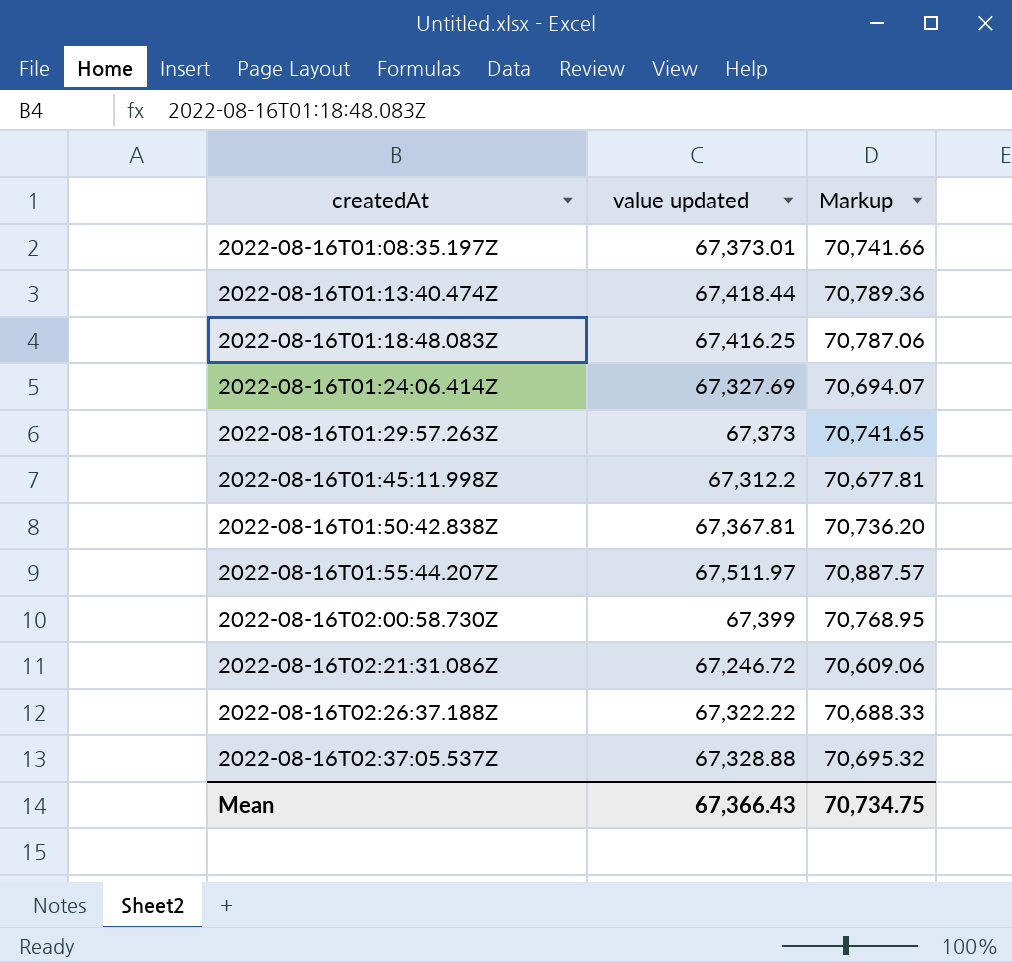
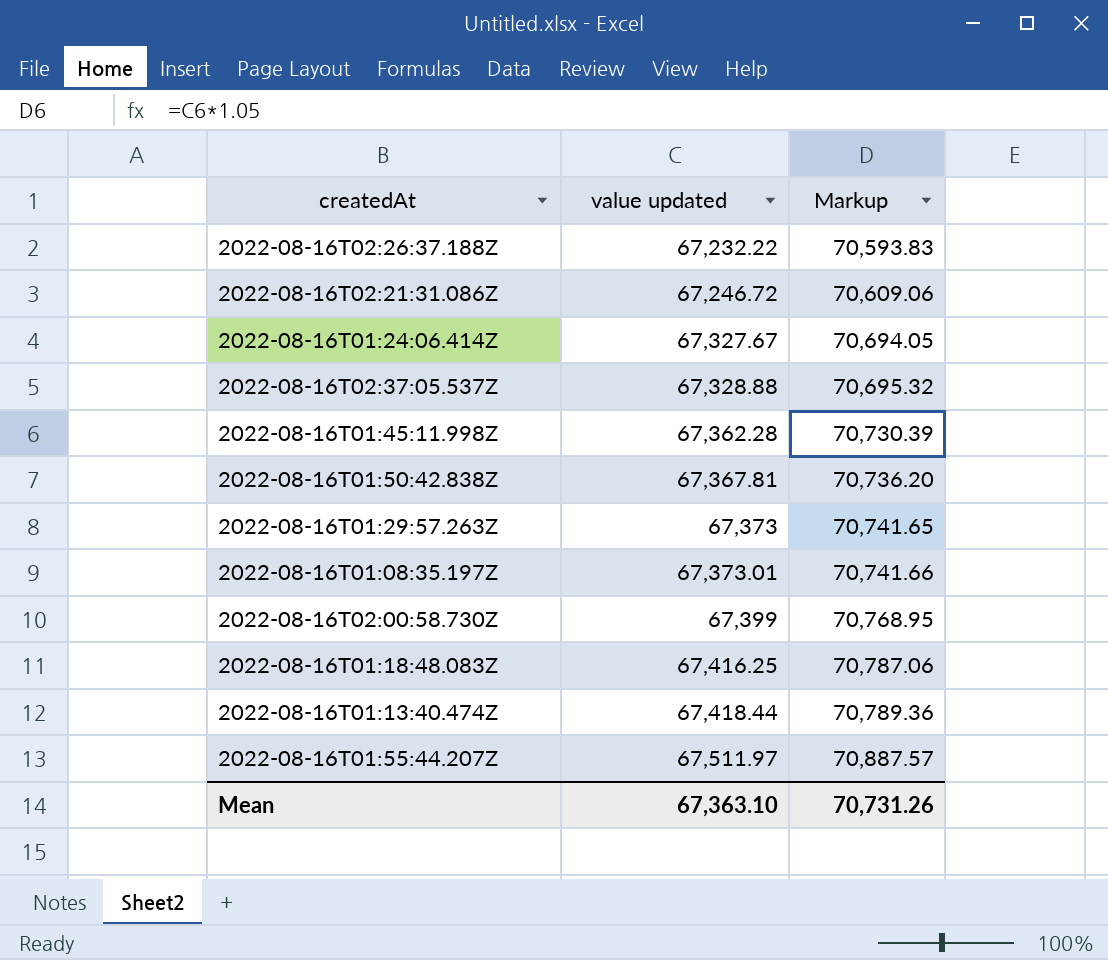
row order: createdAt ascending -> value updated ascending
2022-08-16T02:26:37.188Z | value updated: 67,322.22 -> 67,232.22
2022-08-16T02:26:37.188Z | Markup: 70,688.33 -> 70,593.83
2022-08-16T01:24:06.414Z | value updated: 67,327.69 -> 67,327.67
2022-08-16T01:24:06.414Z | Markup: 70,694.07 -> 70,694.05
2022-08-16T01:45:11.998Z | value updated: 67,312.2 -> 67,362.28
2022-08-16T01:45:11.998Z | Markup: 70,677.81 -> 70,730.39
Mean | value updated: 67,366.43 -> 67,363.10
Mean | Markup: 70,734.75 -> 70,731.26

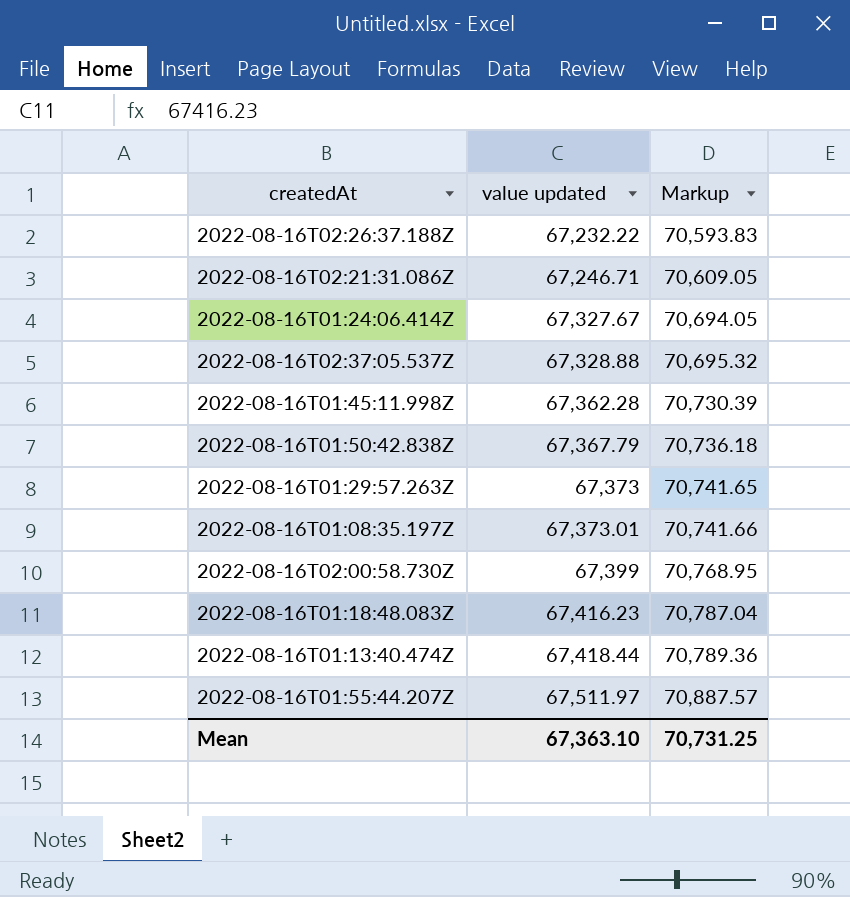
2022-08-16T02:21:31.086Z | value updated: 67,246.72 -> 67,246.71
2022-08-16T02:21:31.086Z | Markup: 70,609.06 -> 70,609.05
2022-08-16T01:50:42.838Z | value updated: 67,367.81 -> 67,367.79
2022-08-16T01:50:42.838Z | Markup: 70,736.20 -> 70,736.18
2022-08-16T01:18:48.083Z | value updated: 67,416.25 -> 67,416.23
2022-08-16T01:18:48.083Z | Markup: 70,787.06 -> 70,787.04
Mean | Markup: 70,731.26 -> 70,731.25

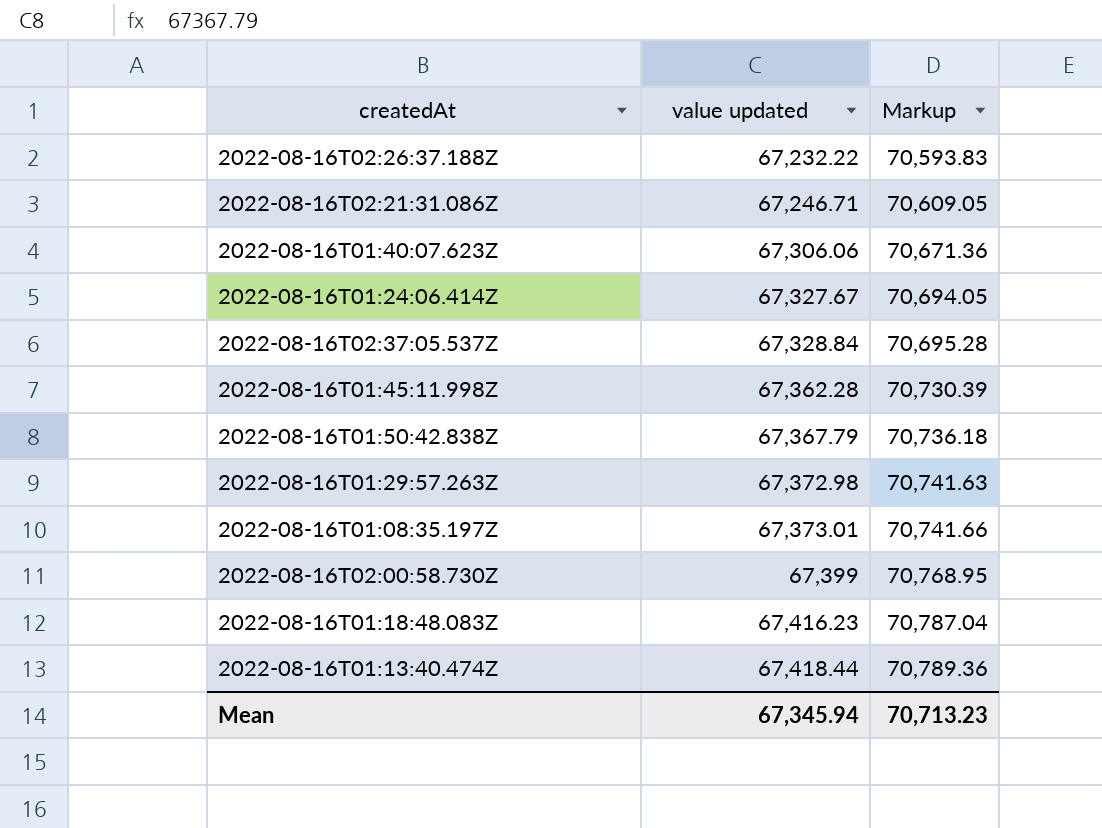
row 2022-08-16T01:55:44.207Z: 67,511.97 | 70,887.57 -> none
row 2022-08-16T01:40:07.623Z: none -> 67,306.06 | 70,671.36
2022-08-16T02:37:05.537Z | value updated: 67,328.88 -> 67,328.84
2022-08-16T02:37:05.537Z | Markup: 70,695.32 -> 70,695.28
2022-08-16T01:29:57.263Z | value updated: 67,373 -> 67,372.98
2022-08-16T01:29:57.263Z | Markup: 70,741.65 -> 70,741.63
Mean | value updated: 67,363.10 -> 67,345.94
Mean | Markup: 70,731.25 -> 70,713.23

